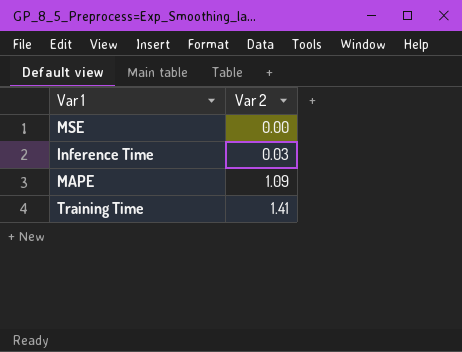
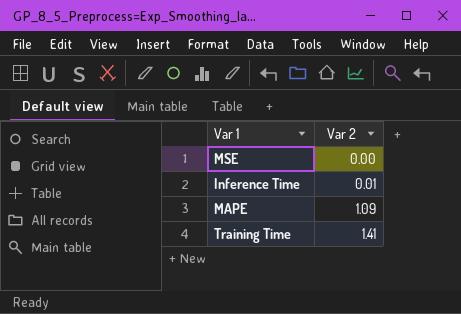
Inference Time | Var 2: 0.03 -> 0.01

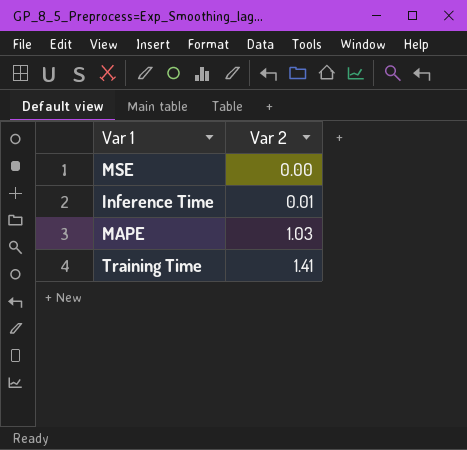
MAPE | Var 2: 1.09 -> 1.03

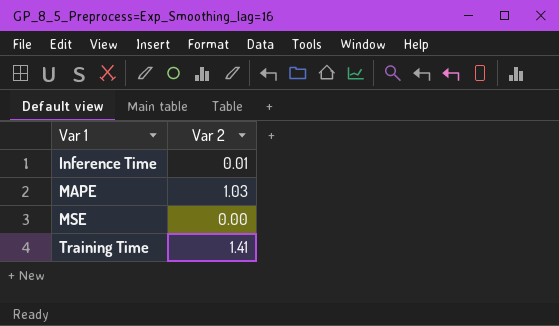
row order: Var 2 ascending -> Var 1 ascending

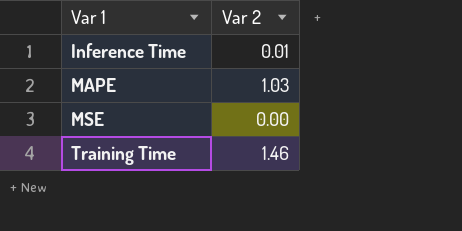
Training Time | Var 2: 1.41 -> 1.46

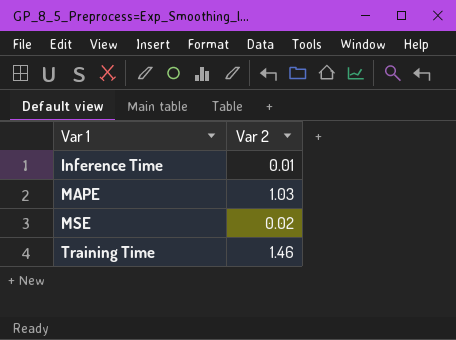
MSE | Var 2: 0.00 -> 0.02

